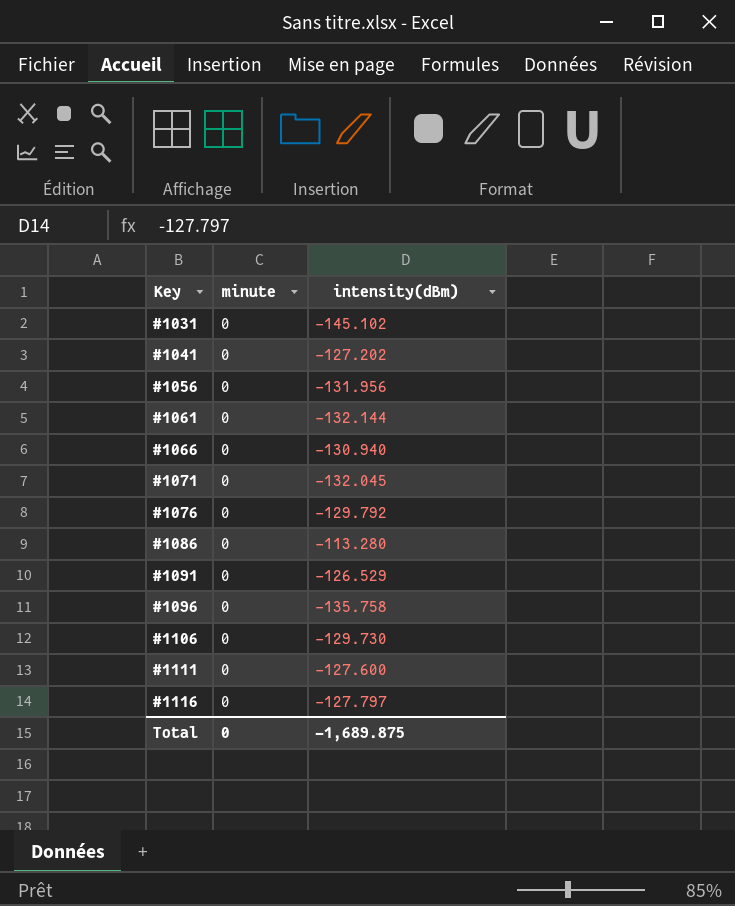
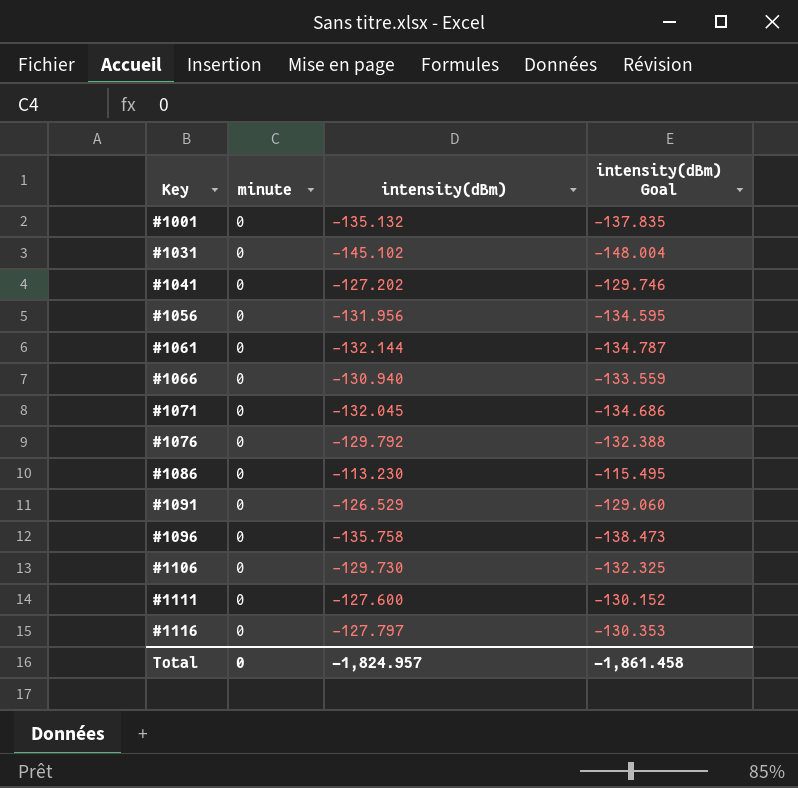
column intensity(dBm) Goal | formula: none -> [intensity(dBm)] * 1.02
row #1001: none -> 0 | -135.132 | -137.835
#1086 | intensity(dBm): -113.280 -> -113.230
Total | intensity(dBm): -1,689.875 -> -1,824.957

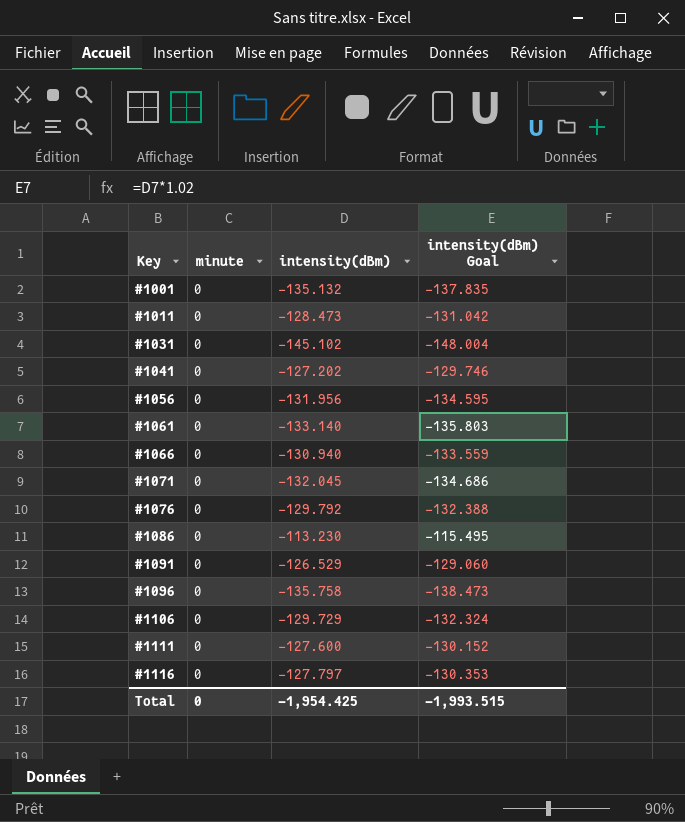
row #1011: none -> 0 | -128.473 | -131.042
#1061 | intensity(dBm): -132.144 -> -133.140
#1061 | intensity(dBm) Goal: -134.787 -> -135.803
#1106 | intensity(dBm): -129.730 -> -129.729
#1106 | intensity(dBm) Goal: -132.325 -> -132.324
Total | intensity(dBm): -1,824.957 -> -1,954.425
Total | intensity(dBm) Goal: -1,861.458 -> -1,993.515

